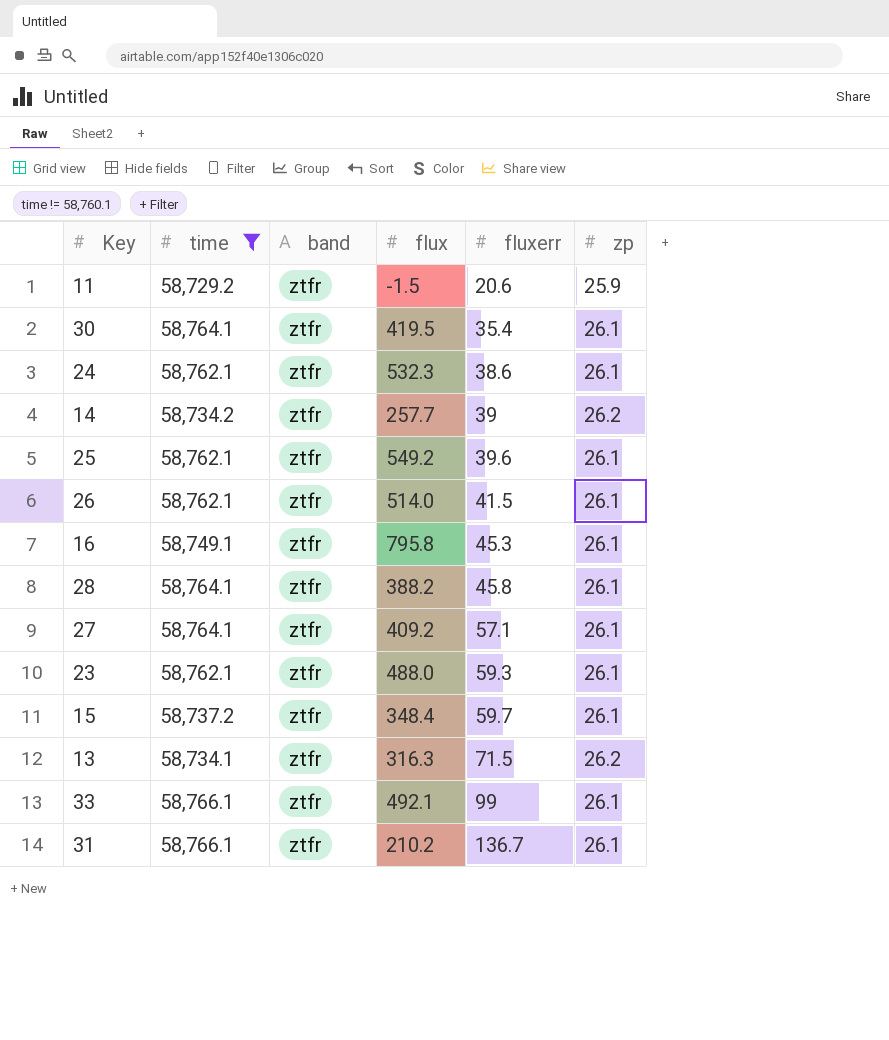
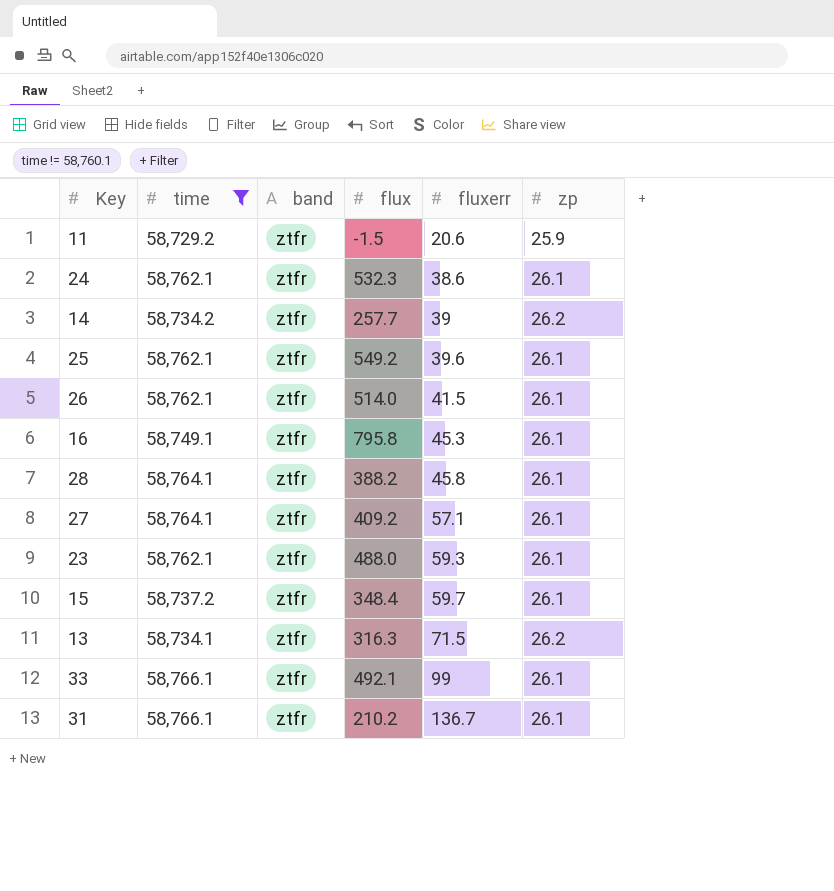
row 30: 58,764.1 | ztfr | 419.5 | 35.4 | 26.1 -> none

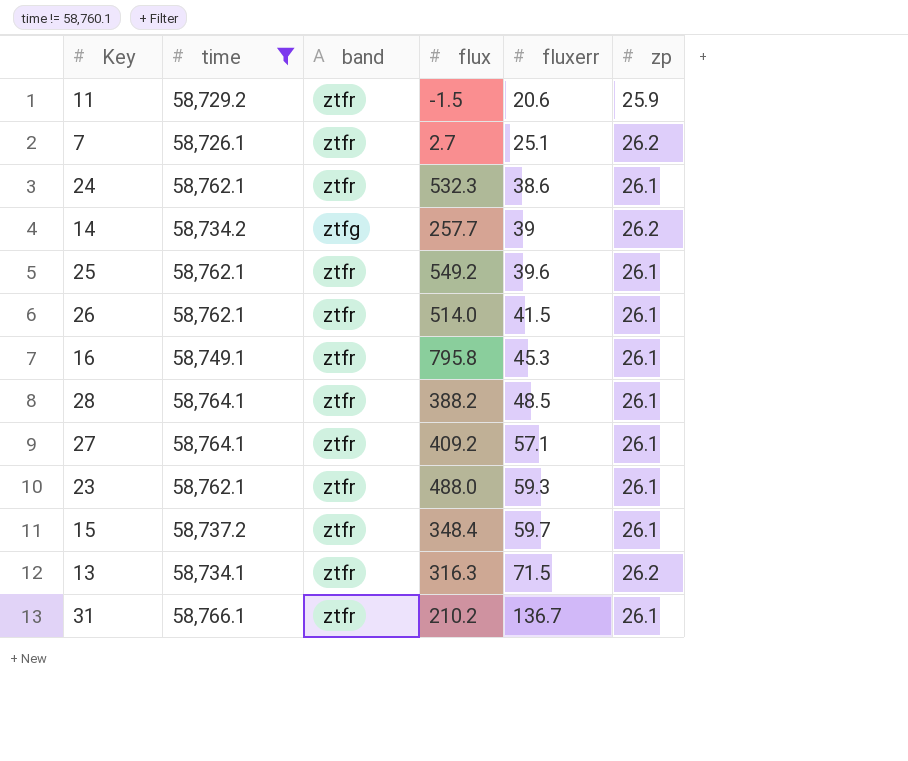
row 33: 58,766.1 | ztfr | 492.1 | 99 | 26.1 -> none
row 7: none -> 58,726.1 | ztfr | 2.7 | 25.1 | 26.2
14 | band: ztfr -> ztfg
28 | fluxerr: 45.8 -> 48.5

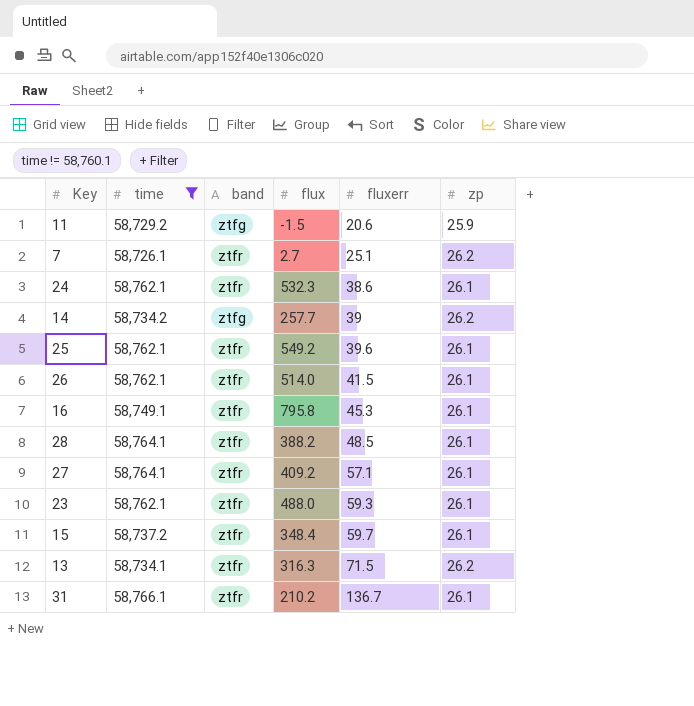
11 | band: ztfr -> ztfg

